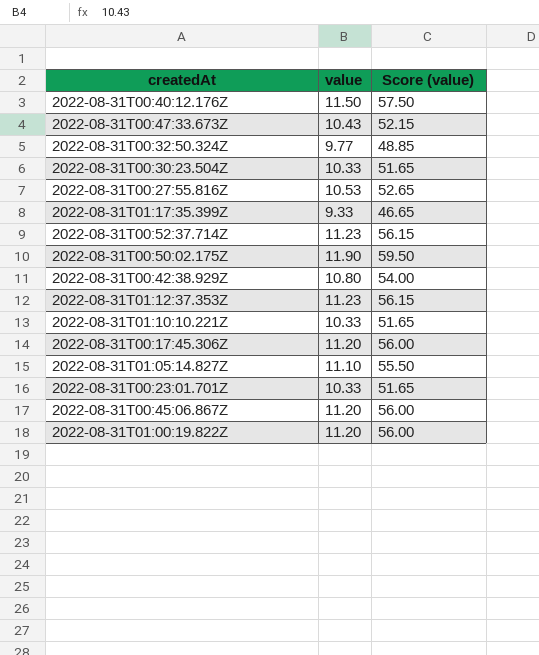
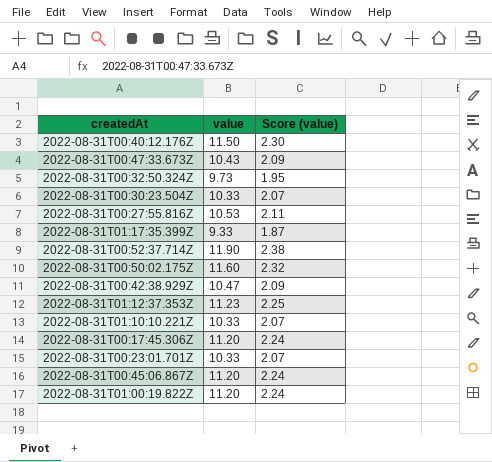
column Score (value) | formula: [value] * 5 -> [value] * 0.2
row 2022-08-31T01:05:14.827Z: 11.10 | 55.50 -> none
2022-08-31T00:32:50.324Z | value: 9.77 -> 9.73
2022-08-31T00:52:37.714Z | value: 11.23 -> 11.90
2022-08-31T00:50:02.175Z | value: 11.90 -> 11.60
2022-08-31T00:42:38.929Z | value: 10.80 -> 10.47

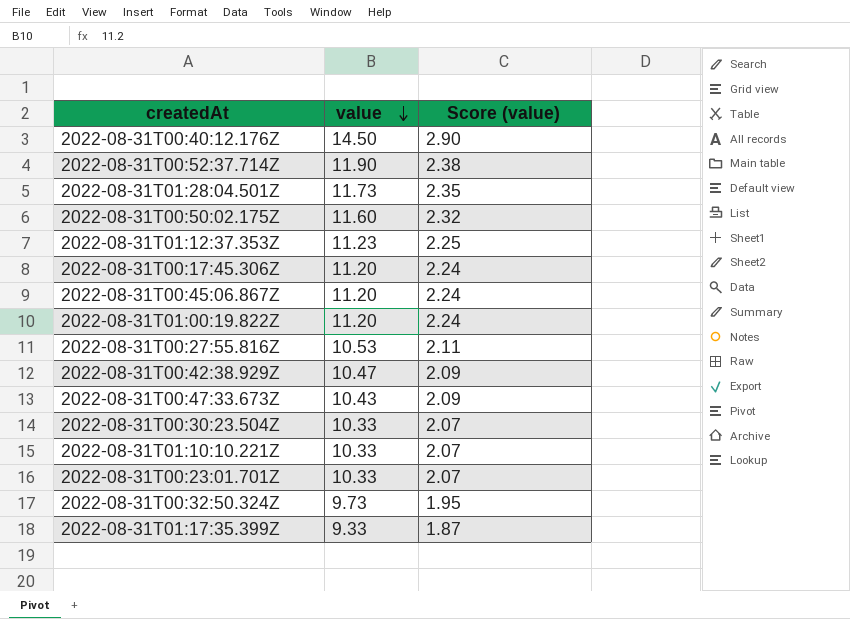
row order: none -> value descending
2022-08-31T00:40:12.176Z | value: 11.50 -> 14.50
2022-08-31T00:40:12.176Z | Score (value): 2.30 -> 2.90
row 2022-08-31T01:28:04.501Z: none -> 11.73 | 2.35

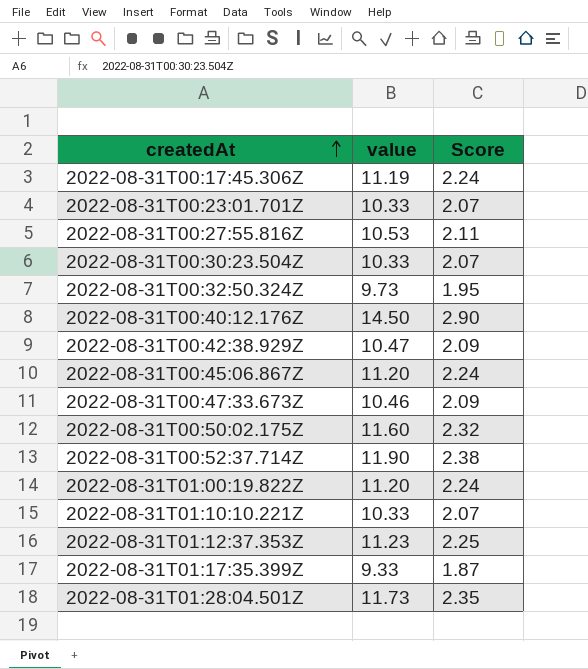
row order: value descending -> createdAt ascending
column name: Score (value) -> Score
2022-08-31T00:17:45.306Z | value: 11.20 -> 11.19
2022-08-31T00:47:33.673Z | value: 10.43 -> 10.46

